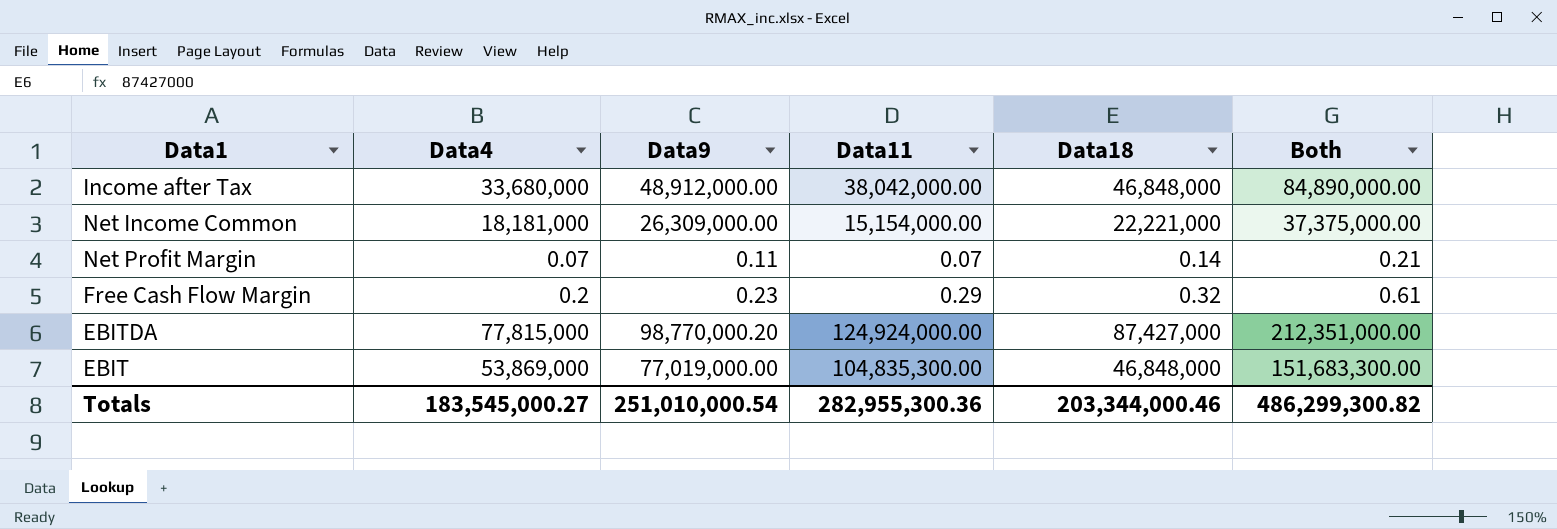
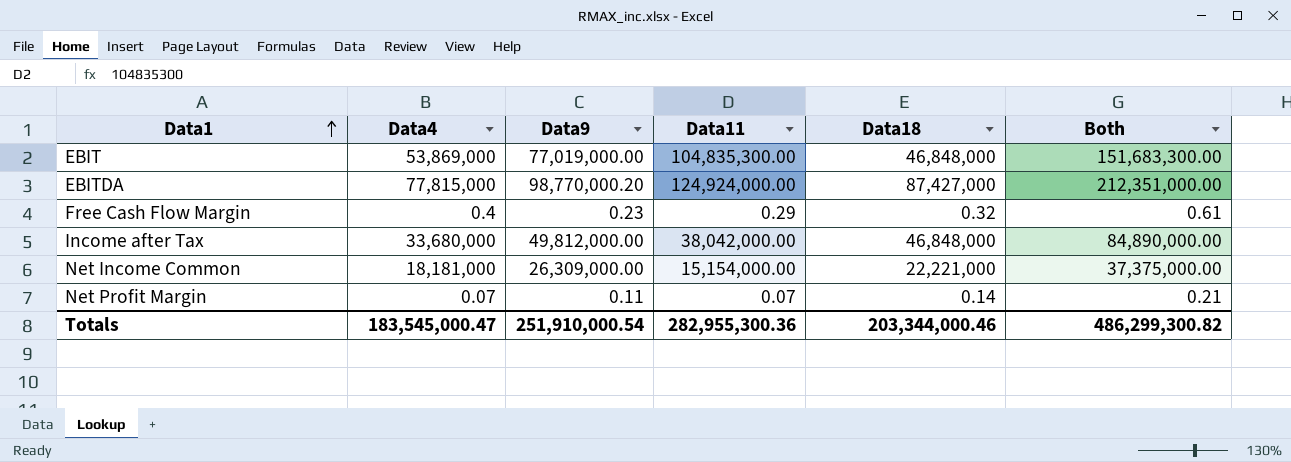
row order: none -> Data1 ascending
Free Cash Flow Margin | Data4: 0.2 -> 0.4
Income after Tax | Data9: 48,912,000.00 -> 49,812,000.00
Totals | Data4: 183,545,000.27 -> 183,545,000.47
Totals | Data9: 251,010,000.54 -> 251,910,000.54

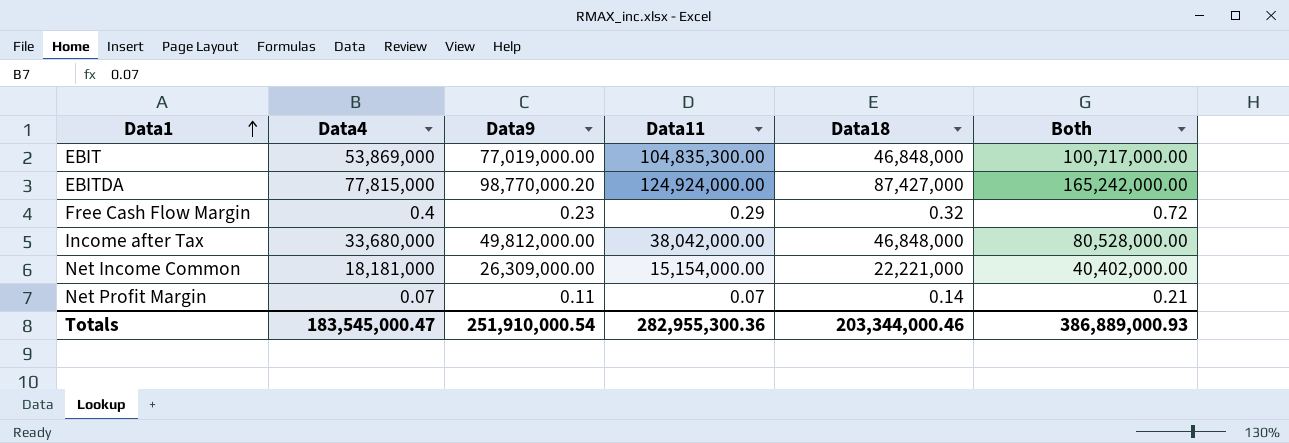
column Both | formula: [Data11] + [Data18] -> [Data4] + [Data18]
Totals | Both: 486,299,300.82 -> 386,889,000.93

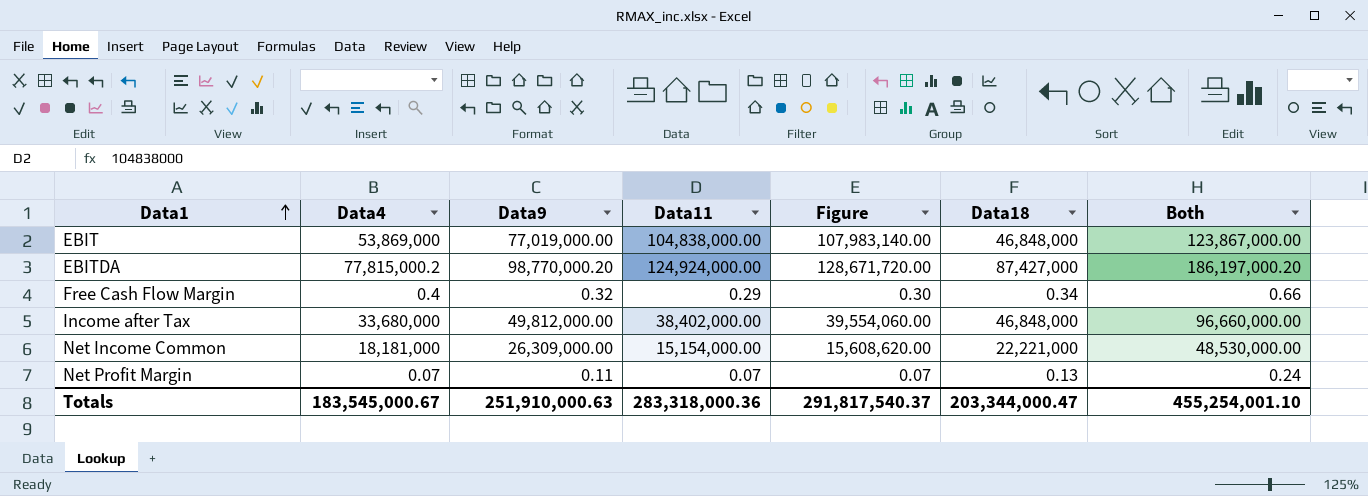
column Figure | formula: none -> [Data11] * 1.03
column Both | formula: [Data4] + [Data18] -> [Data9] + [Data18]
EBIT | Data11: 104,835,300.00 -> 104,838,000.00
EBITDA | Data4: 77,815,000 -> 77,815,000.2
Free Cash Flow Margin | Data9: 0.23 -> 0.32
Free Cash Flow Margin | Data18: 0.32 -> 0.34
Income after Tax | Data11: 38,042,000.00 -> 38,402,000.00
Net Profit Margin | Data18: 0.14 -> 0.13
Totals | Data4: 183,545,000.47 -> 183,545,000.67
Totals | Data9: 251,910,000.54 -> 251,910,000.63
Totals | Data11: 282,955,300.36 -> 283,318,000.36
Totals | Data18: 203,344,000.46 -> 203,344,000.47
Totals | Both: 386,889,000.93 -> 455,254,001.10

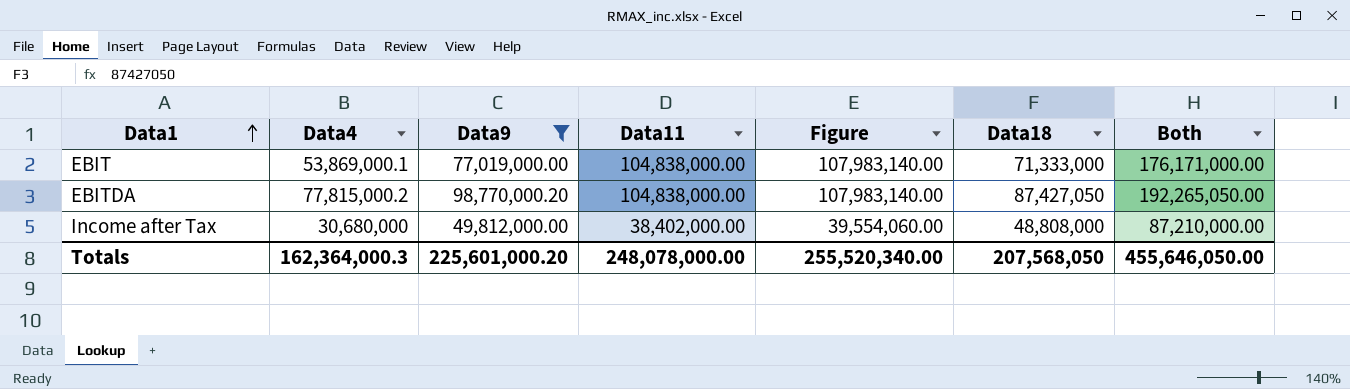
filter: none -> Data9 >= 49,812,000.00
column Both | formula: [Data9] + [Data18] -> [Data11] + [Data18]
EBIT | Data4: 53,869,000 -> 53,869,000.1
EBIT | Data18: 46,848,000 -> 71,333,000
EBITDA | Data11: 124,924,000.00 -> 104,838,000.00
EBITDA | Figure: 128,671,720.00 -> 107,983,140.00
EBITDA | Data18: 87,427,000 -> 87,427,050
Income after Tax | Data4: 33,680,000 -> 30,680,000
Income after Tax | Data18: 46,848,000 -> 48,808,000
Totals | Data4: 183,545,000.67 -> 162,364,000.3
Totals | Data9: 251,910,000.63 -> 225,601,000.20
Totals | Data11: 283,318,000.36 -> 248,078,000.00
Totals | Figure: 291,817,540.37 -> 255,520,340.00
Totals | Data18: 203,344,000.47 -> 207,568,050
Totals | Both: 455,254,001.10 -> 455,646,050.00

